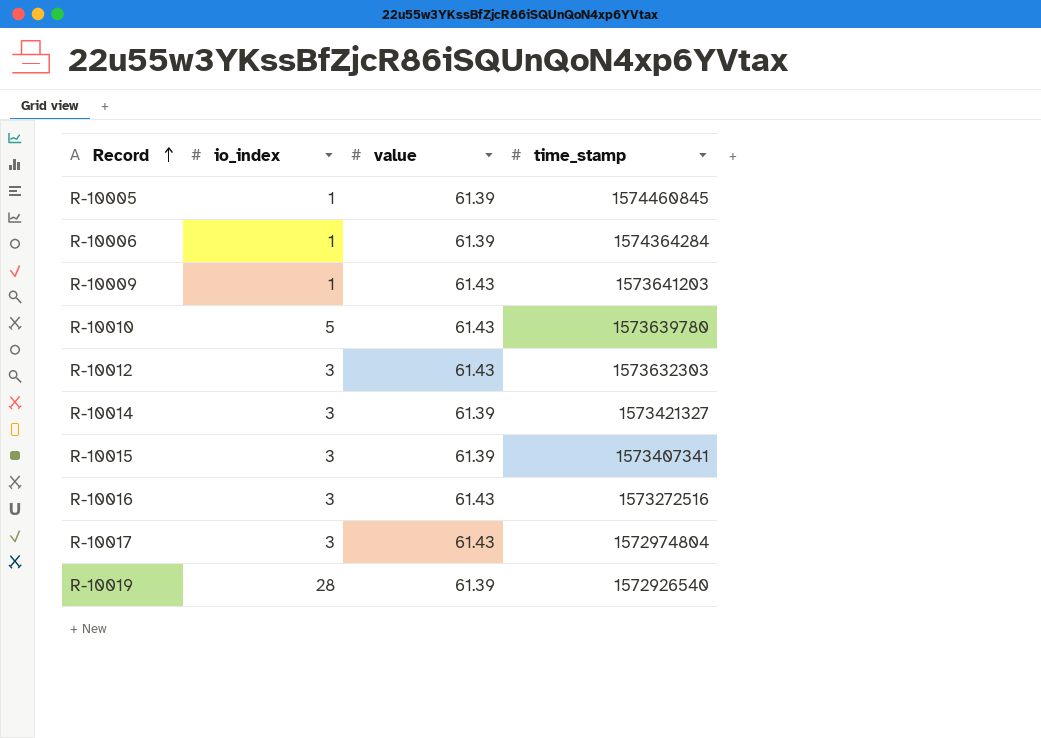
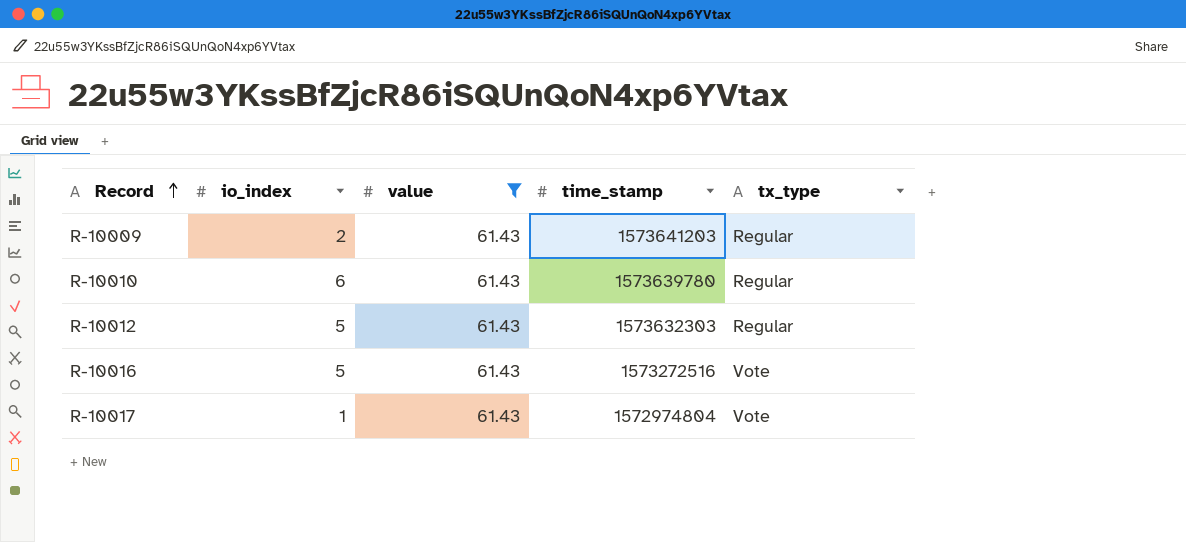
filter: none -> value = 61.43
column tx_type | position: none -> 5
R-10009 | io_index: 1 -> 2
R-10010 | io_index: 5 -> 6
R-10012 | io_index: 3 -> 5
R-10016 | io_index: 3 -> 5
R-10017 | io_index: 3 -> 1

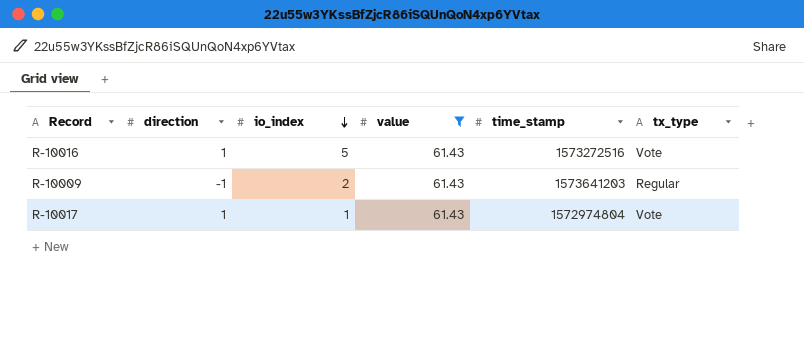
row order: Record ascending -> io_index descending
column direction | position: none -> 2
row R-10010: 6 | 61.43 | 1573639780 | Regular -> none
row R-10012: 5 | 61.43 | 1573632303 | Regular -> none

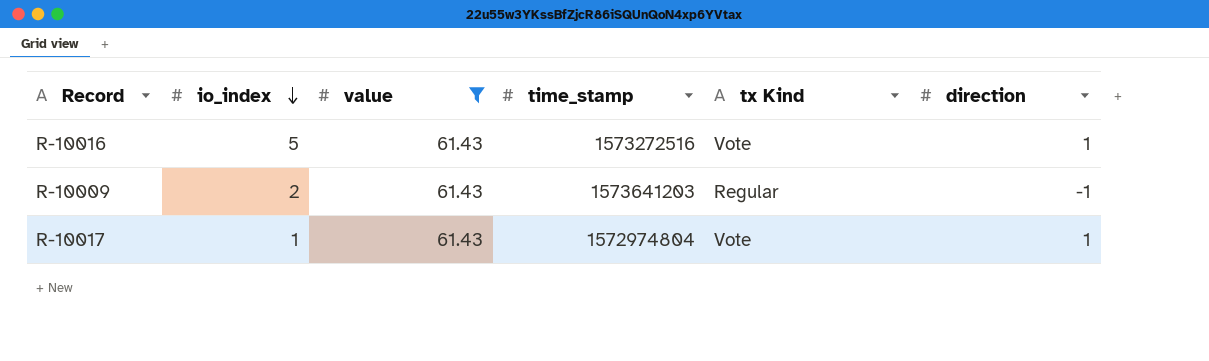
column name: tx_type -> tx Kind
column direction | position: 2 -> 6

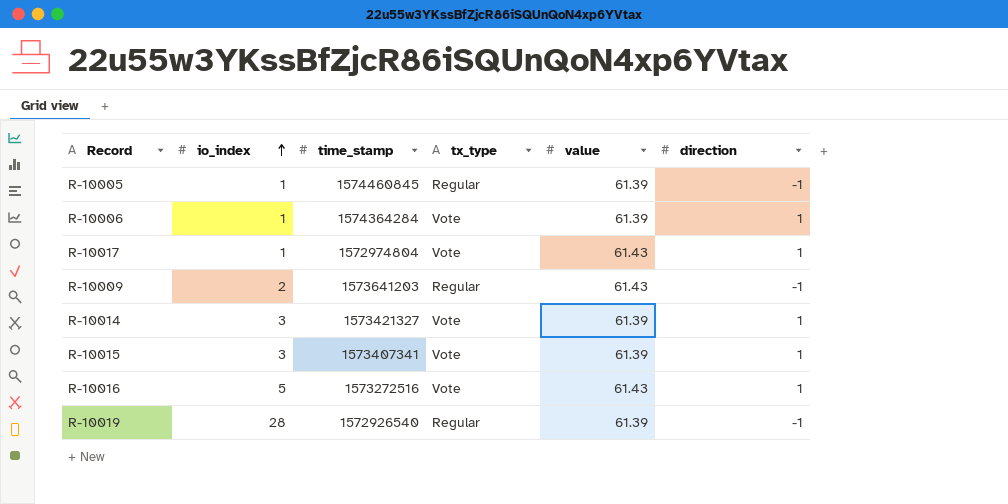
filter: value = 61.43 -> none
row order: io_index descending -> io_index ascending
column name: tx Kind -> tx_type
column value | position: 3 -> 5

